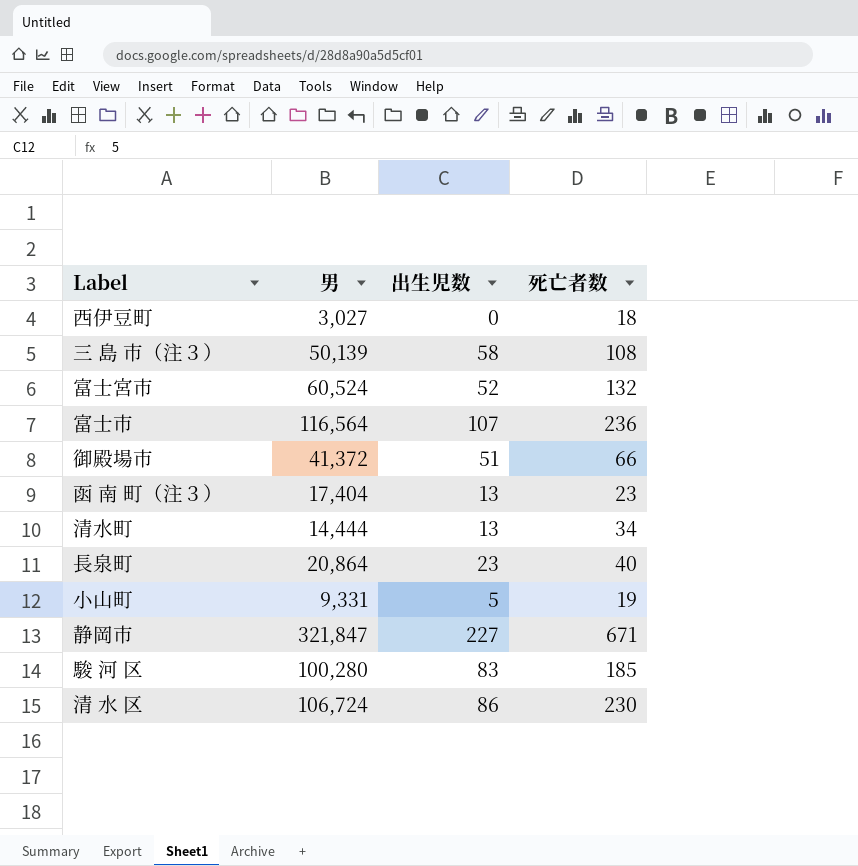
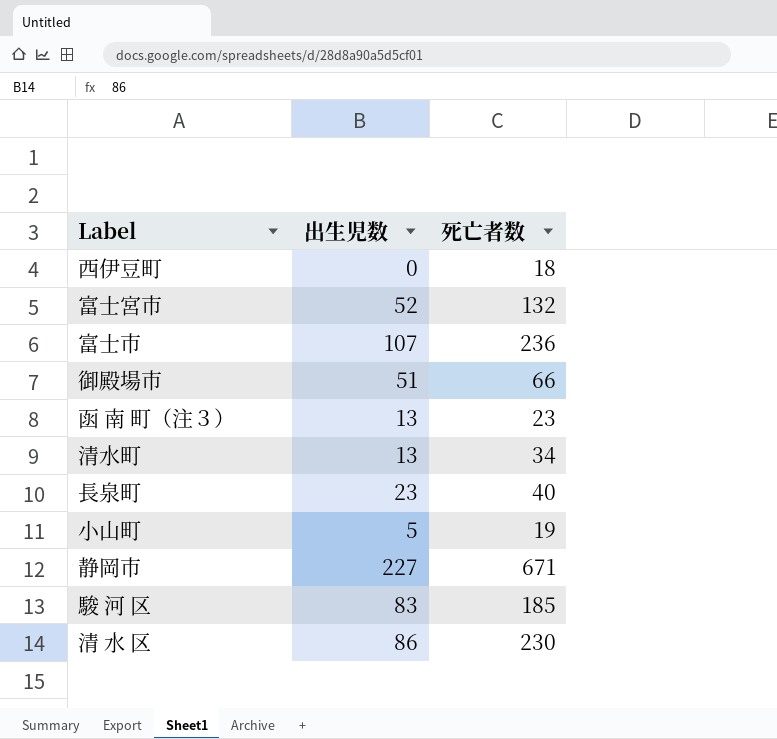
column 男 | position: 2 -> none
row 三 島 市（注３）: 50,139 | 58 | 108 -> none

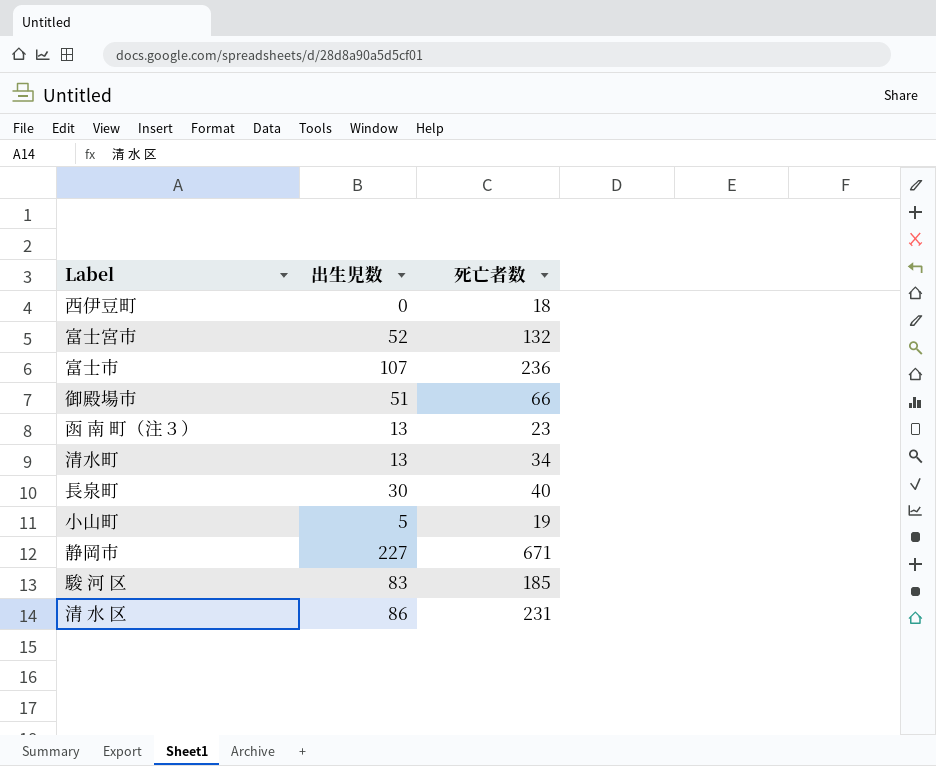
長泉町 | 出生児数: 23 -> 30
清 水 区 | 死亡者数: 230 -> 231

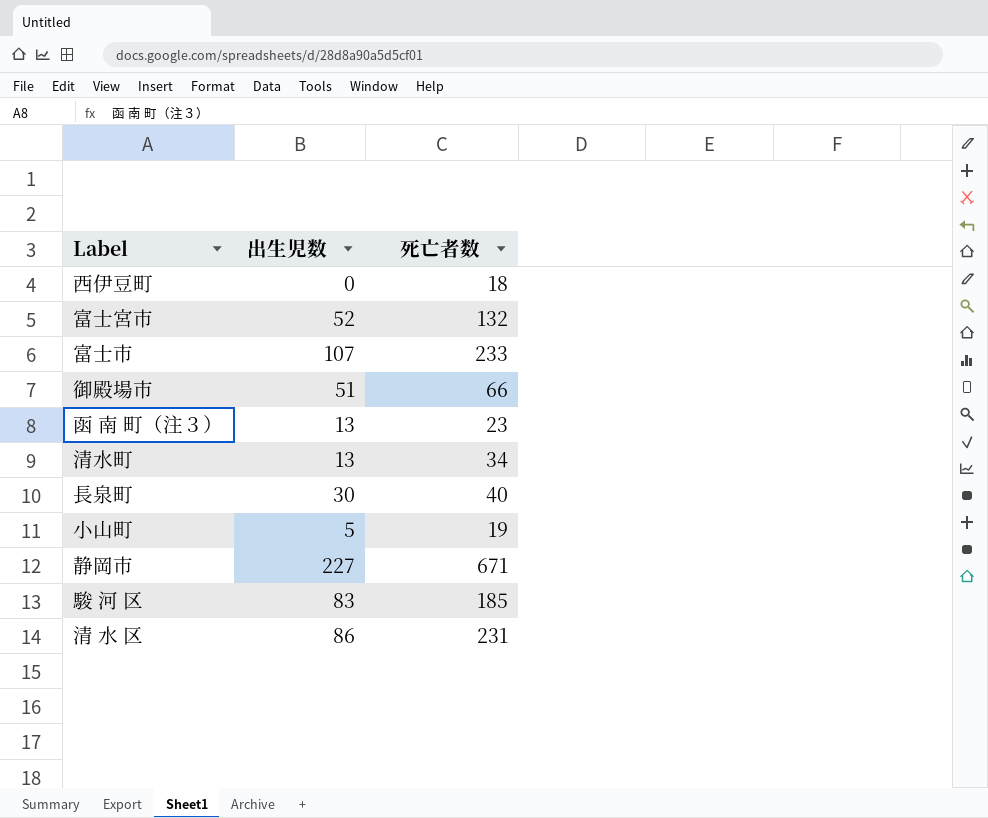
富士市 | 死亡者数: 236 -> 233

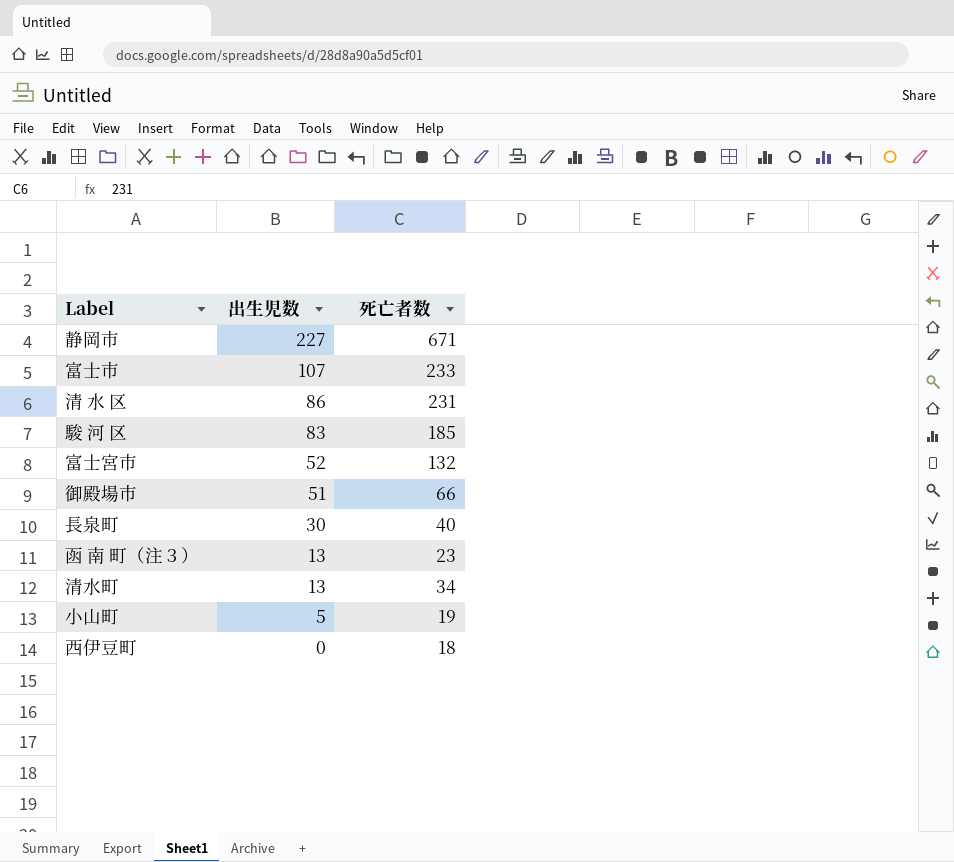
row order: none -> 出生児数 descending

